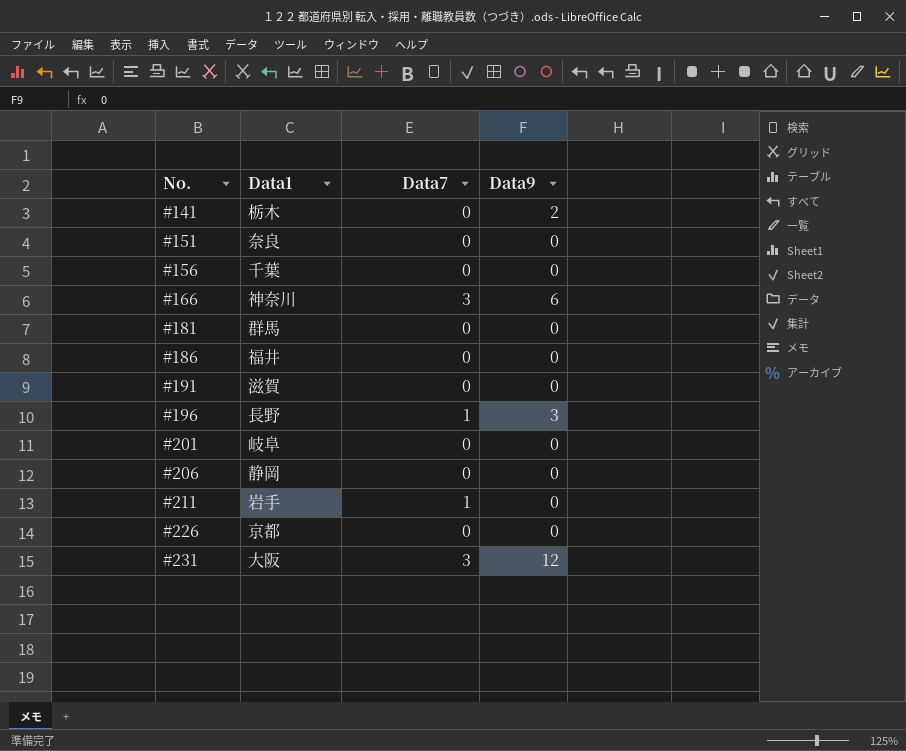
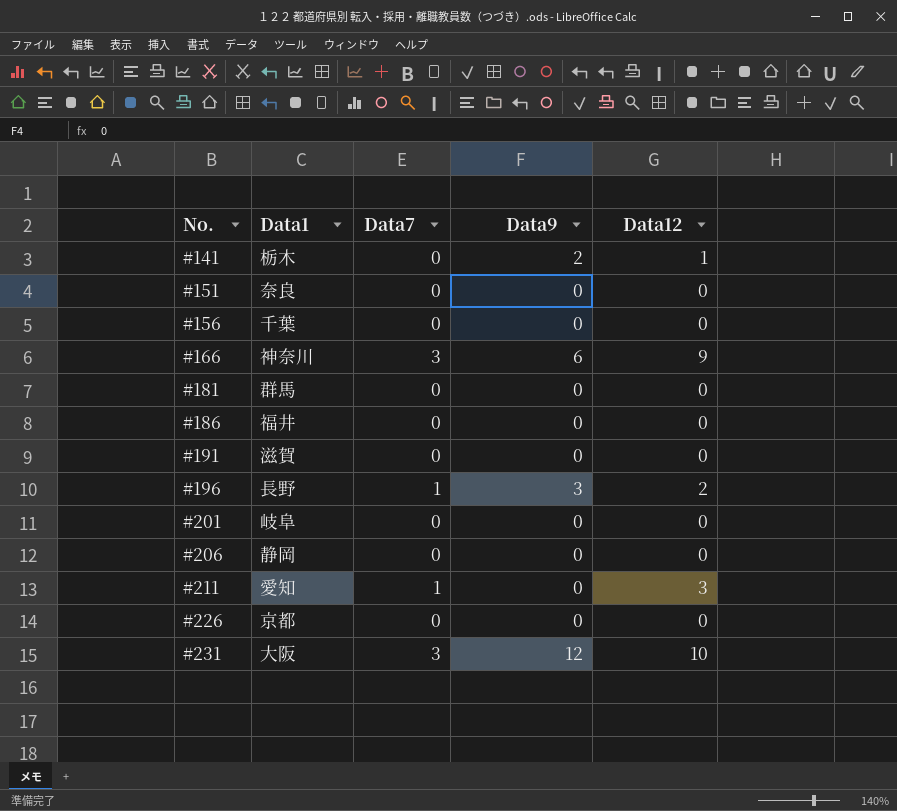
column Data12 | position: none -> 5
#211 | Data1: 岩手 -> 愛知

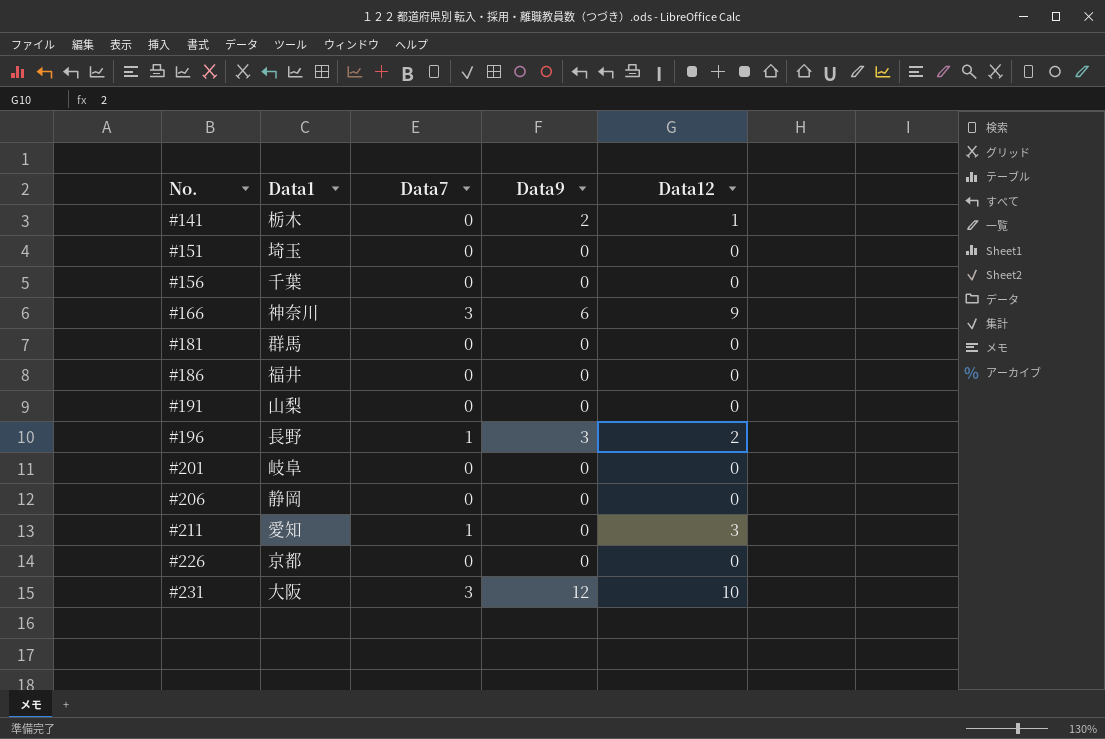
#151 | Data1: 奈良 -> 埼玉
#191 | Data1: 滋賀 -> 山梨

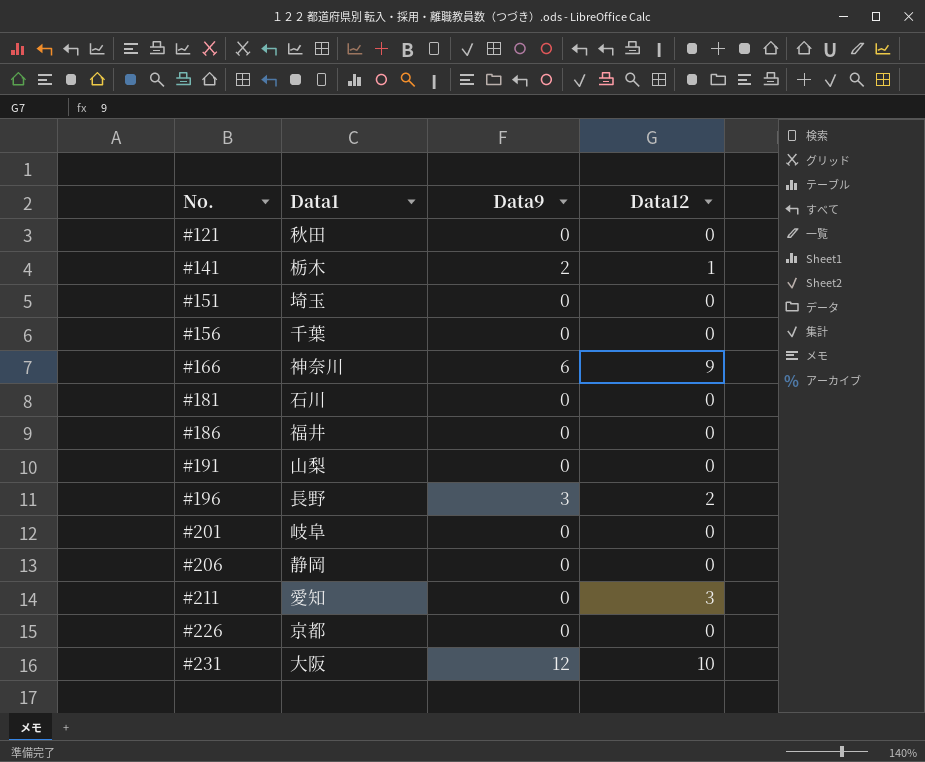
column Data7 | position: 3 -> none
row #121: none -> 秋田 | 0 | 0
#181 | Data1: 群馬 -> 石川

